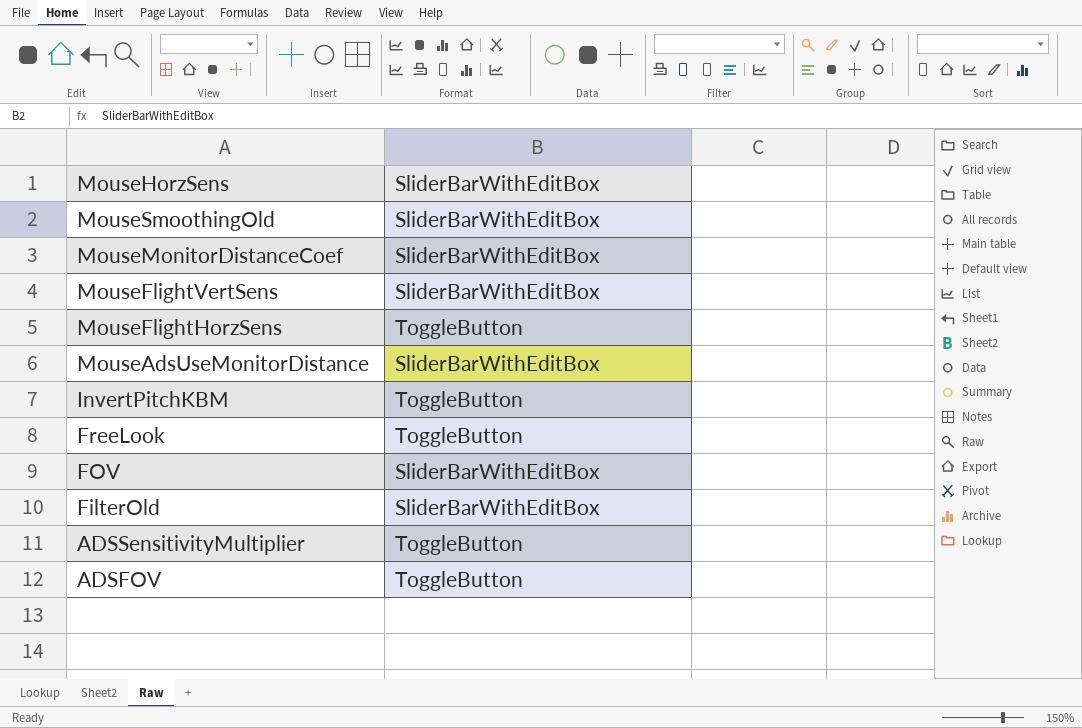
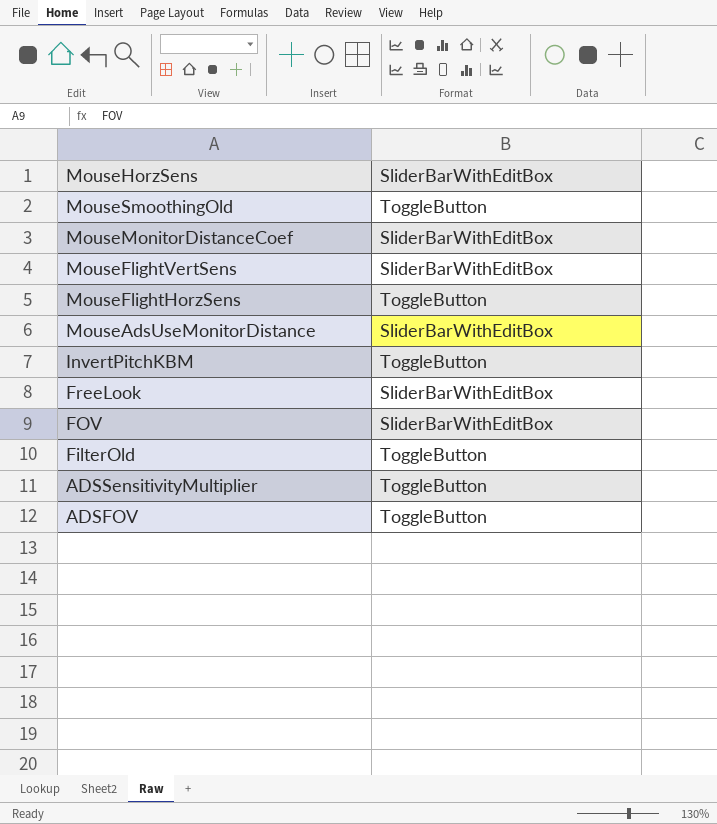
MouseSmoothingOld | SliderBarWithEditBox: SliderBarWithEditBox -> ToggleButton
FreeLook | SliderBarWithEditBox: ToggleButton -> SliderBarWithEditBox
FilterOld | SliderBarWithEditBox: SliderBarWithEditBox -> ToggleButton

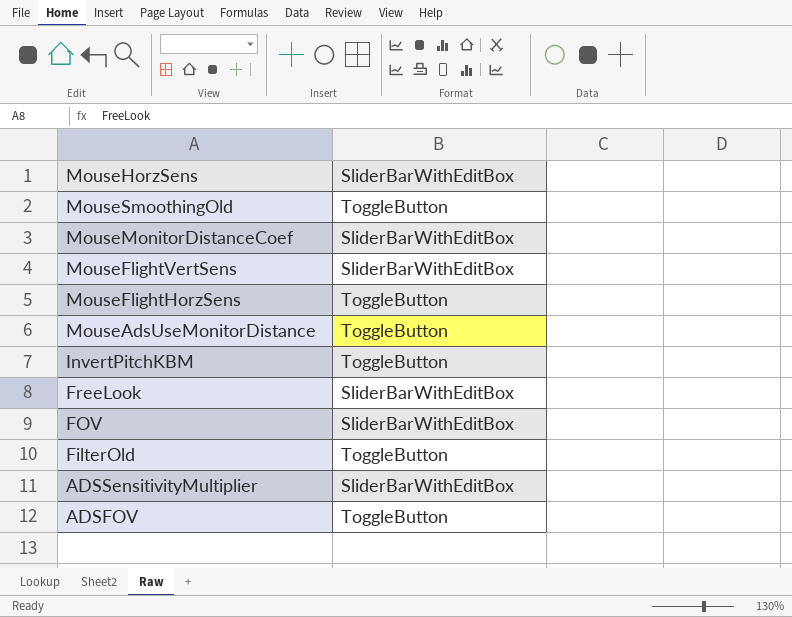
MouseAdsUseMonitorDistance | SliderBarWithEditBox: SliderBarWithEditBox -> ToggleButton
ADSSensitivityMultiplier | SliderBarWithEditBox: ToggleButton -> SliderBarWithEditBox

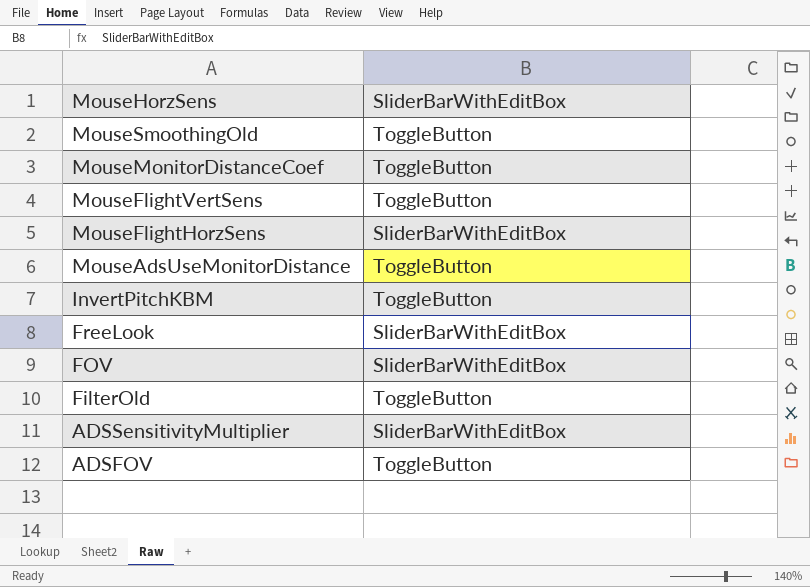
MouseMonitorDistanceCoef | SliderBarWithEditBox: SliderBarWithEditBox -> ToggleButton
MouseFlightVertSens | SliderBarWithEditBox: SliderBarWithEditBox -> ToggleButton
MouseFlightHorzSens | SliderBarWithEditBox: ToggleButton -> SliderBarWithEditBox

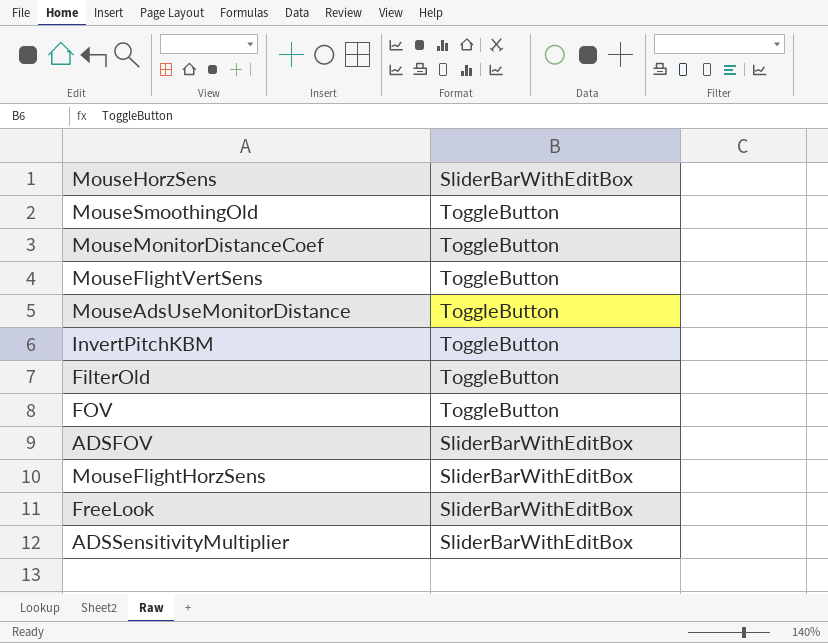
row order: MouseHorzSens descending -> SliderBarWithEditBox descending
FOV | SliderBarWithEditBox: SliderBarWithEditBox -> ToggleButton
ADSFOV | SliderBarWithEditBox: ToggleButton -> SliderBarWithEditBox

